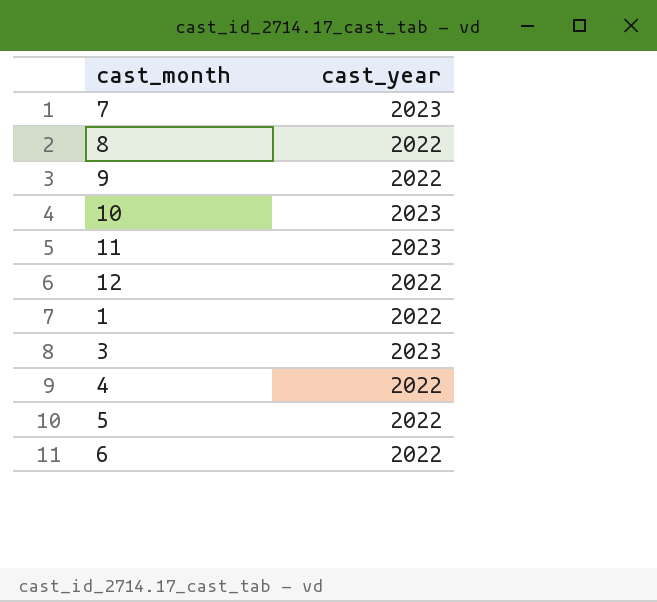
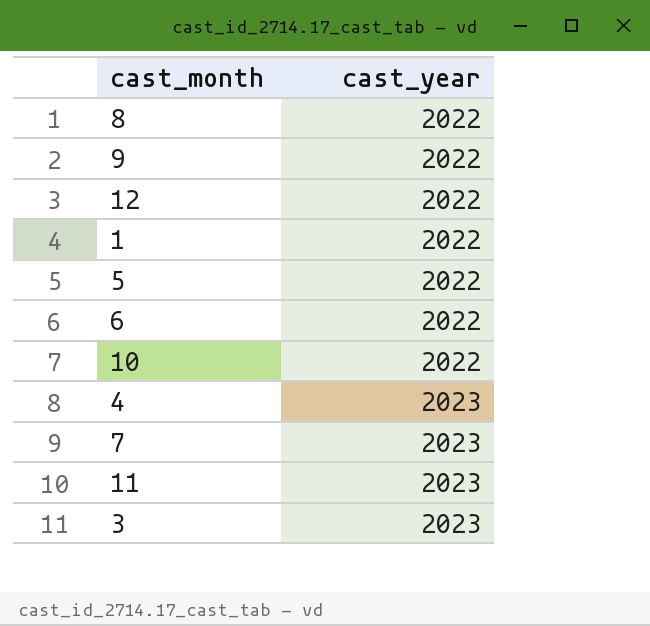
row order: none -> cast_year ascending
10 | cast_year: 2023 -> 2022
4 | cast_year: 2022 -> 2023

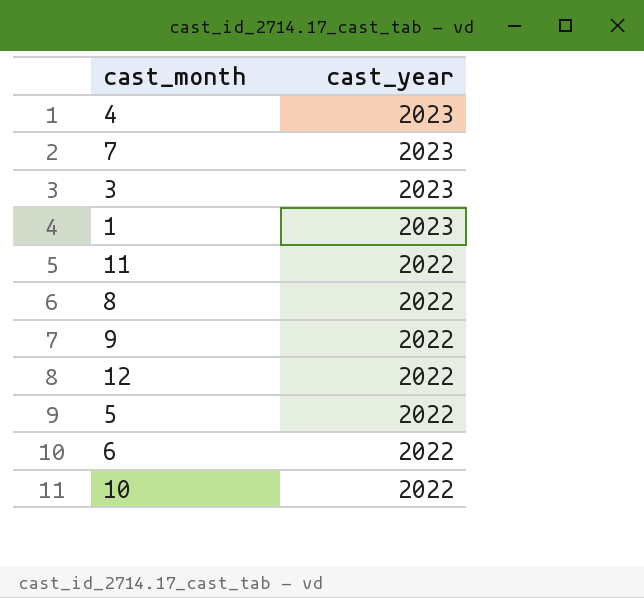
row order: cast_year ascending -> cast_year descending
1 | cast_year: 2022 -> 2023
11 | cast_year: 2023 -> 2022

